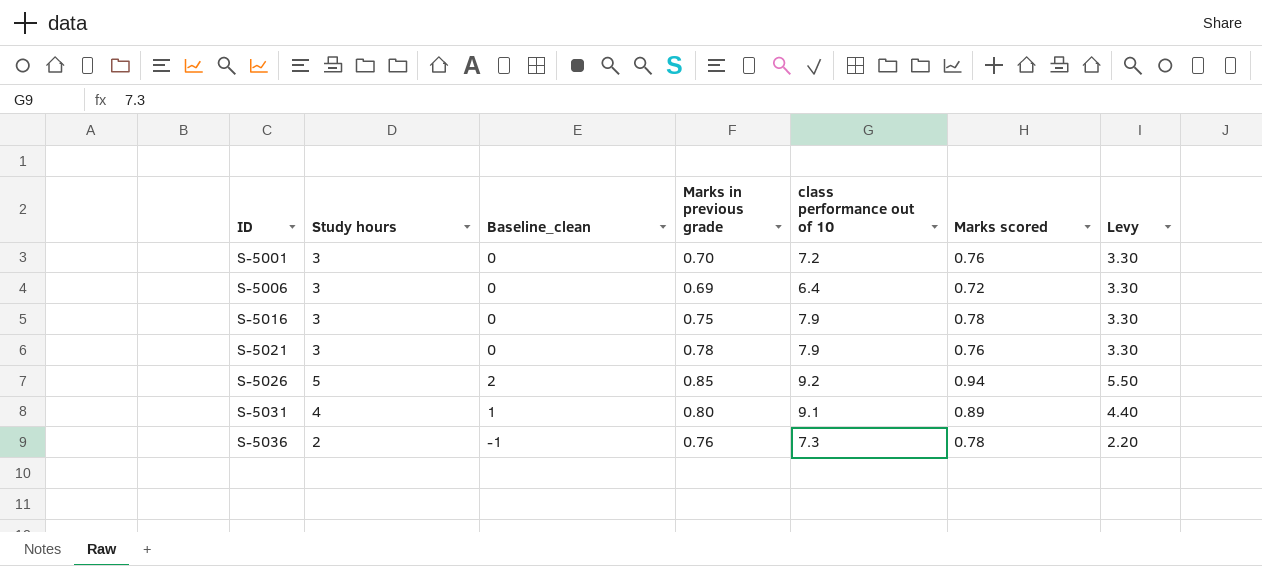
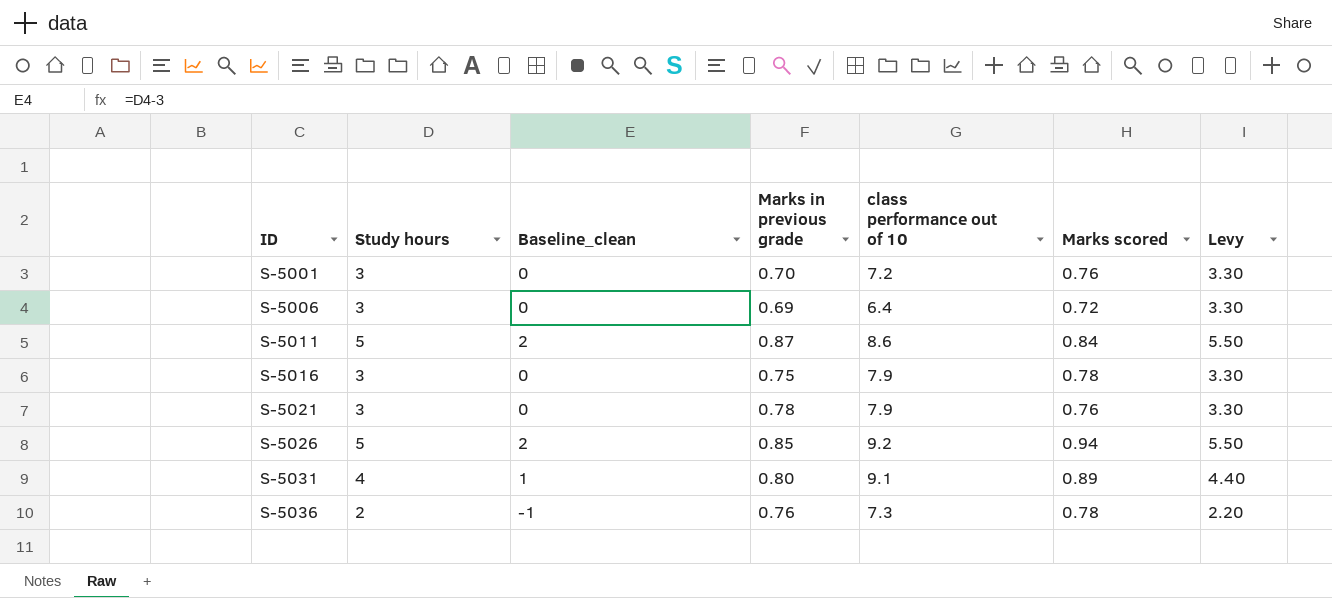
row S-5011: none -> 5 | 2 | 0.87 | 8.6 | 0.84 | 5.50

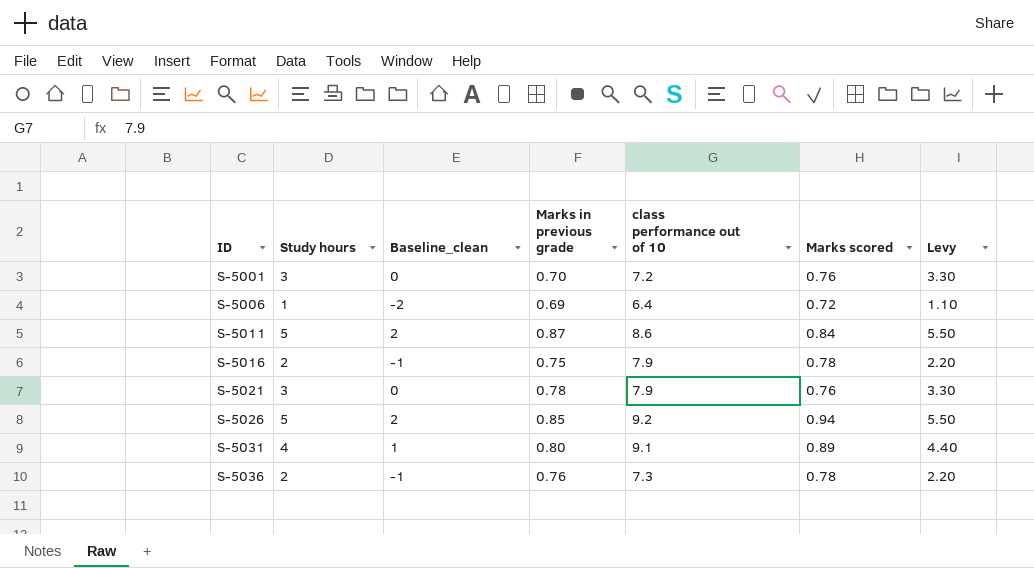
S-5006 | Study hours: 3 -> 1
S-5006 | Baseline_clean: 0 -> -2
S-5006 | Levy: 3.30 -> 1.10
S-5016 | Study hours: 3 -> 2
S-5016 | Baseline_clean: 0 -> -1
S-5016 | Levy: 3.30 -> 2.20

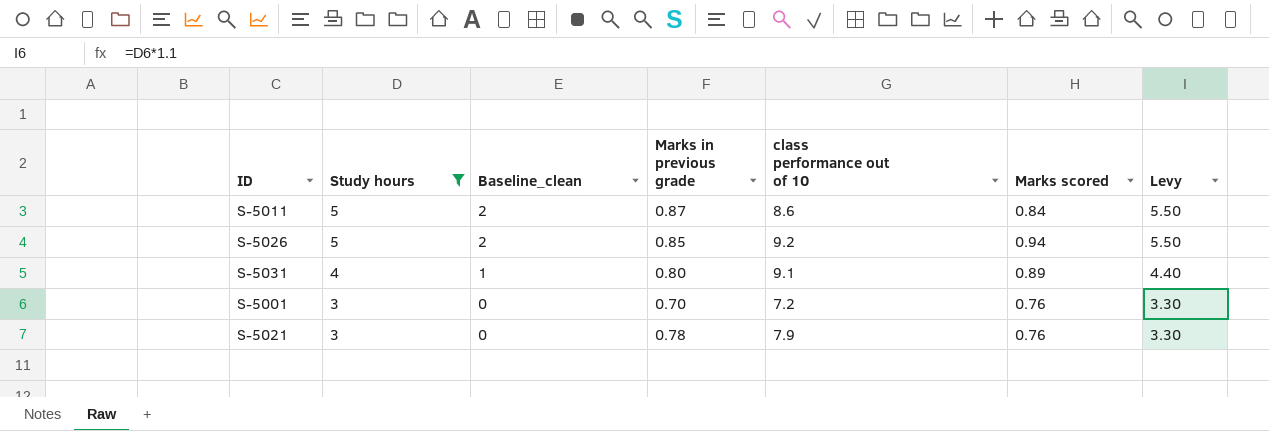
filter: none -> Study hours >= 3
row order: ID ascending -> Study hours descending

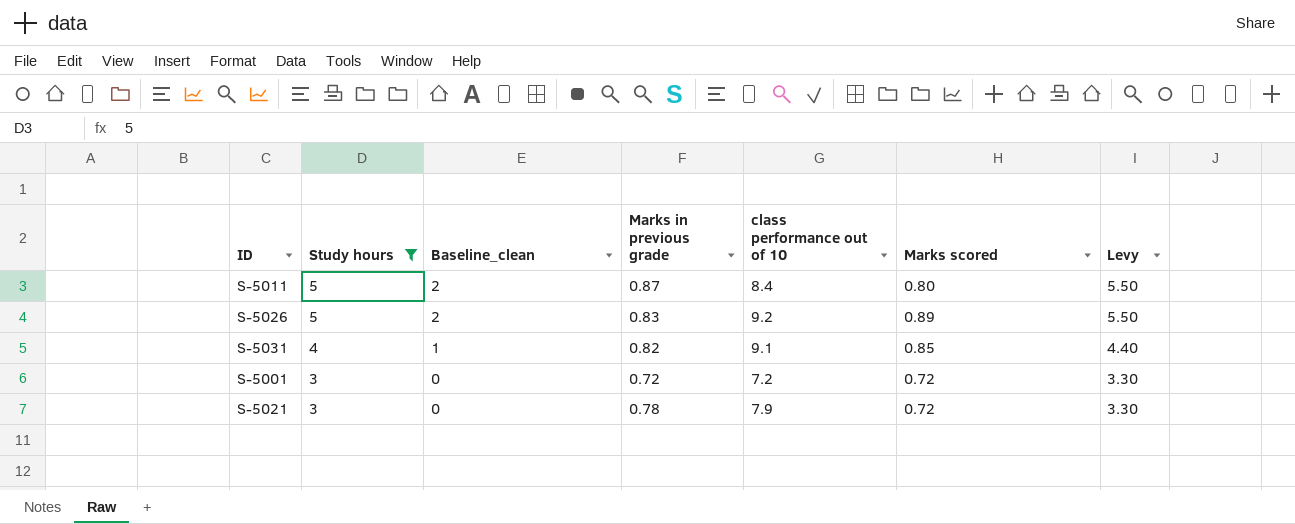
S-5011 | class performance out of 10: 8.6 -> 8.4
S-5011 | Marks scored: 0.84 -> 0.80
S-5026 | Marks in previous grade: 0.85 -> 0.83
S-5026 | Marks scored: 0.94 -> 0.89
S-5031 | Marks in previous grade: 0.80 -> 0.82
S-5031 | Marks scored: 0.89 -> 0.85
S-5001 | Marks in previous grade: 0.70 -> 0.72
S-5001 | Marks scored: 0.76 -> 0.72
S-5021 | Marks scored: 0.76 -> 0.72

